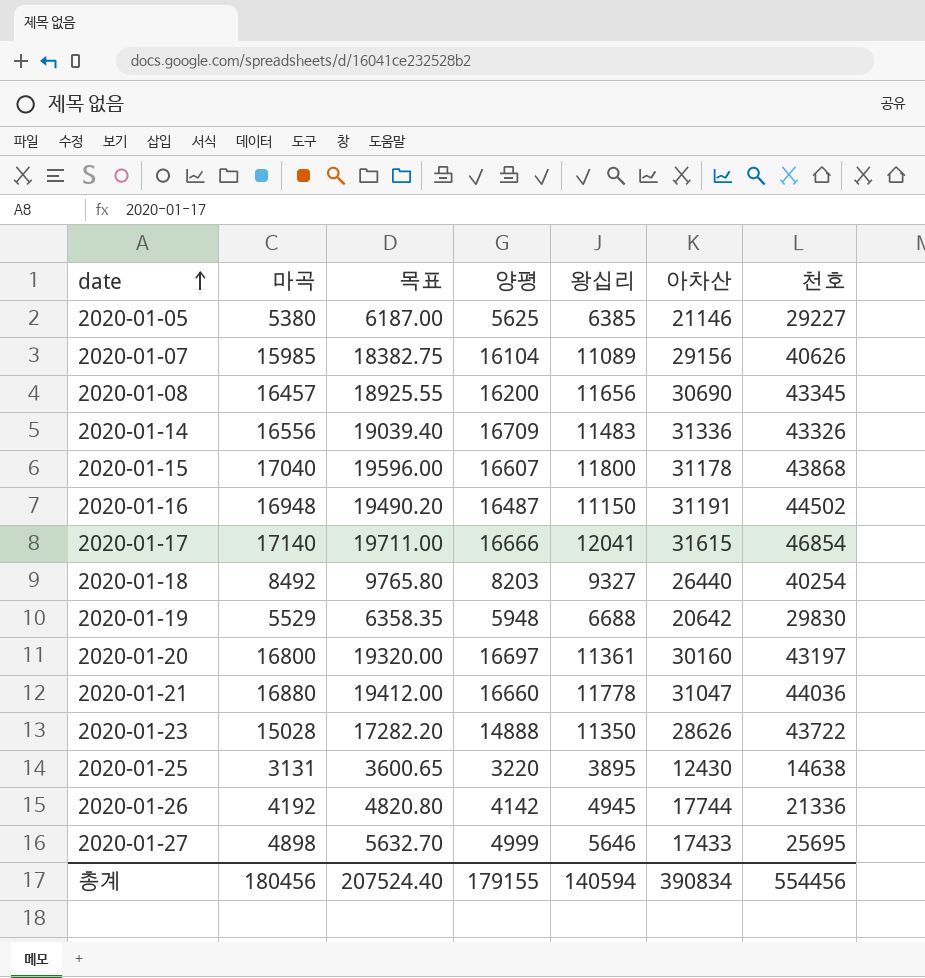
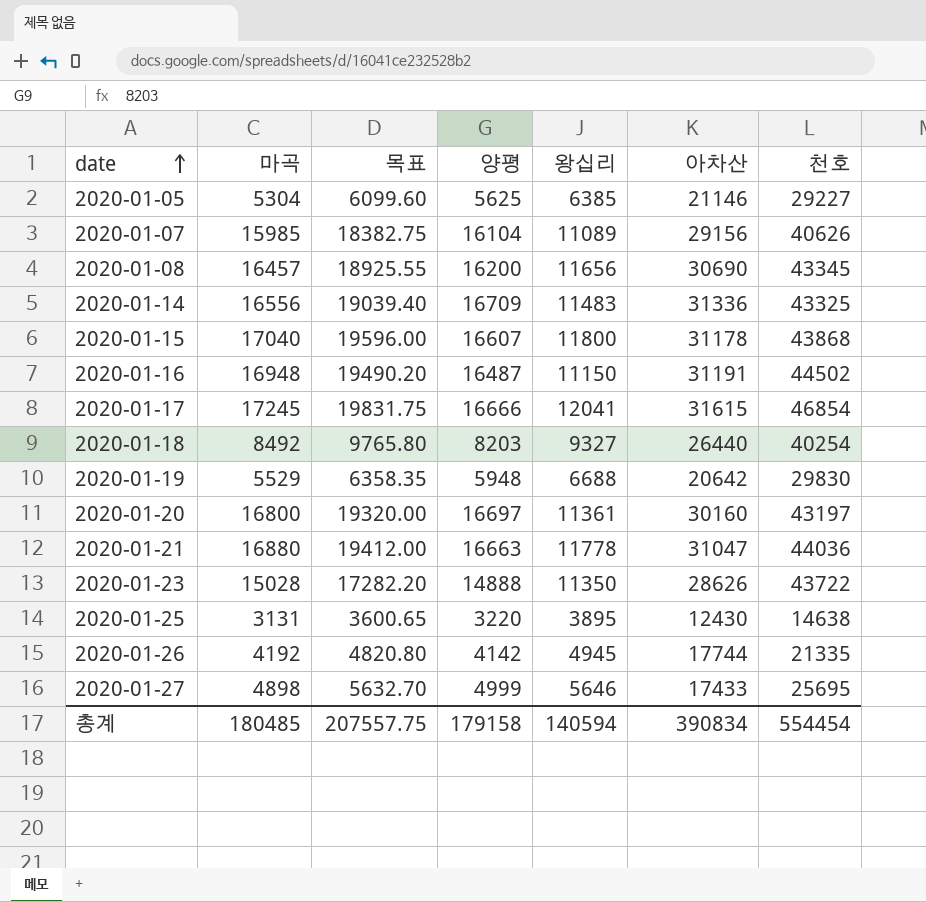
2020-01-05 | 마곡: 5380 -> 5304
2020-01-05 | 목표: 6187.00 -> 6099.60
2020-01-14 | 천호: 43326 -> 43325
2020-01-17 | 마곡: 17140 -> 17245
2020-01-17 | 목표: 19711.00 -> 19831.75
2020-01-21 | 양평: 16660 -> 16663
2020-01-26 | 천호: 21336 -> 21335
총계 | 마곡: 180456 -> 180485
총계 | 목표: 207524.40 -> 207557.75
총계 | 양평: 179155 -> 179158
총계 | 천호: 554456 -> 554454

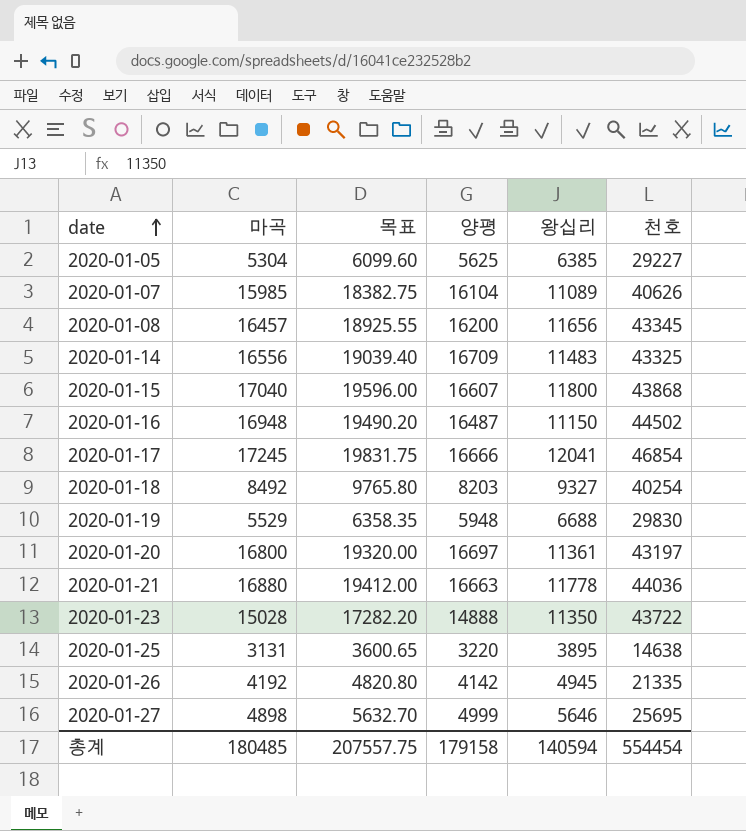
column 아차산 | position: 6 -> none

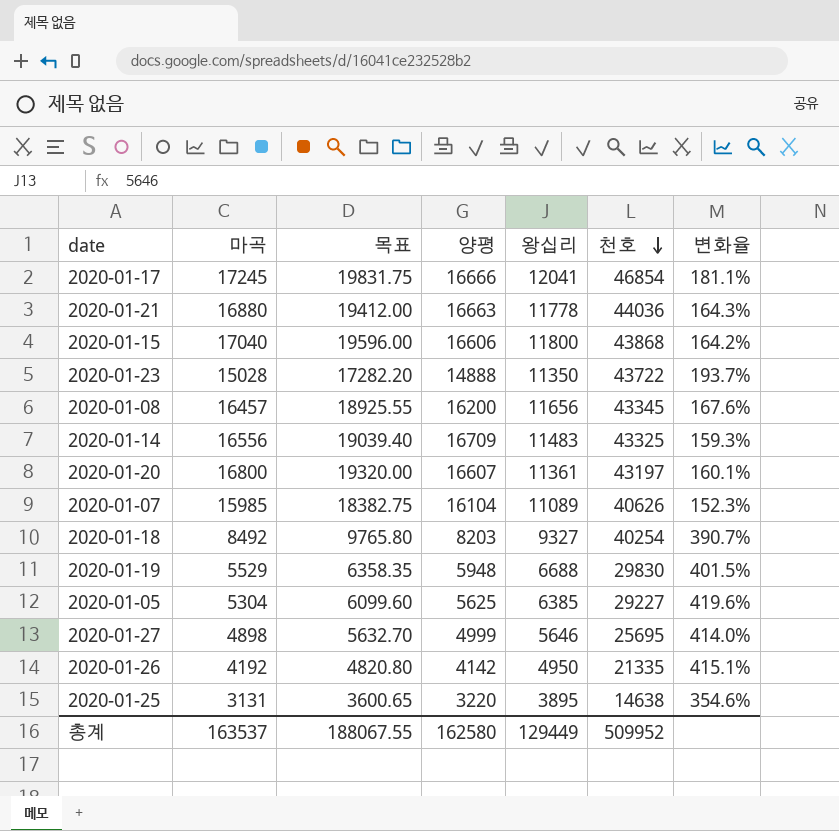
row order: date ascending -> 천호 descending
column 변화율 | formula: none -> ([천호] - [양평]) / [양평]
row 2020-01-16: 16948 | 19490.20 | 16487 | 11150 | 44502 -> none
2020-01-15 | 양평: 16607 -> 16606
2020-01-20 | 양평: 16697 -> 16607
2020-01-26 | 왕십리: 4945 -> 4950
총계 | 마곡: 180485 -> 163537
총계 | 목표: 207557.75 -> 188067.55
총계 | 양평: 179158 -> 162580
총계 | 왕십리: 140594 -> 129449
총계 | 천호: 554454 -> 509952

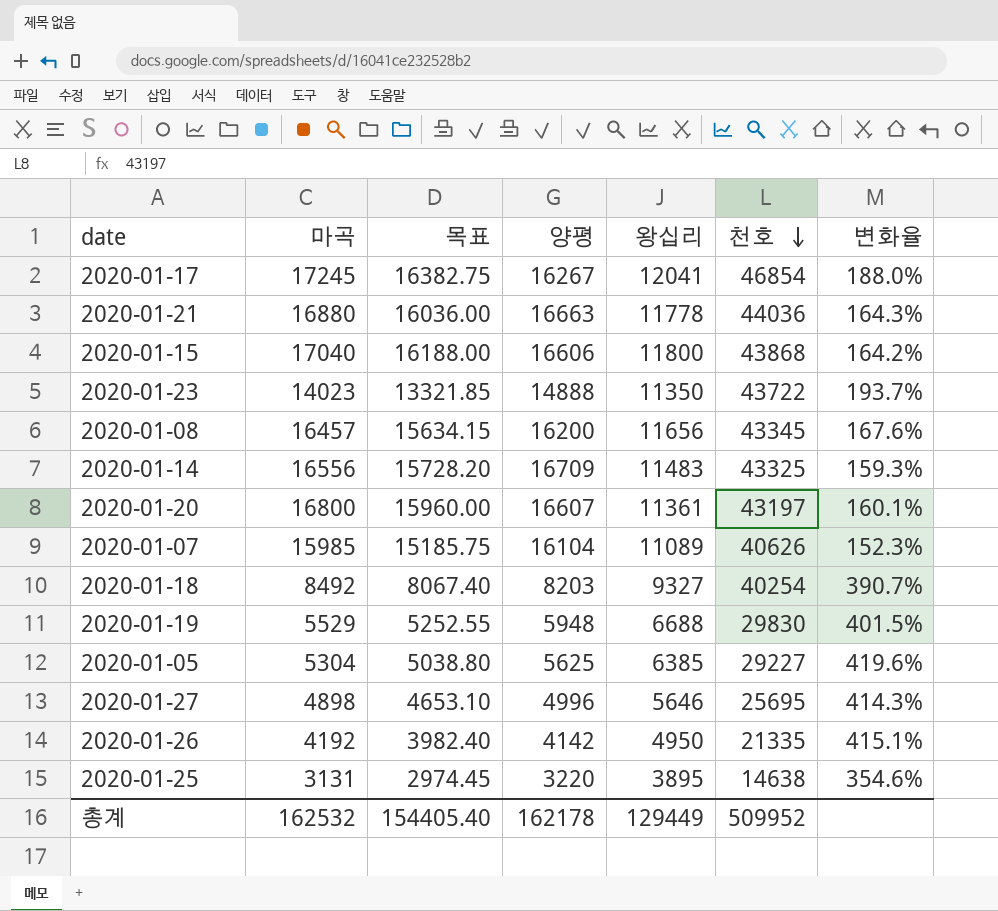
column 목표 | formula: [마곡] * 1.15 -> [마곡] * 0.95
2020-01-17 | 양평: 16666 -> 16267
2020-01-17 | 변화율: 181.1% -> 188.0%
2020-01-23 | 마곡: 15028 -> 14023
2020-01-27 | 양평: 4999 -> 4996
2020-01-27 | 변화율: 414.0% -> 414.3%
총계 | 마곡: 163537 -> 162532
총계 | 목표: 188067.55 -> 154405.40
총계 | 양평: 162580 -> 162178

